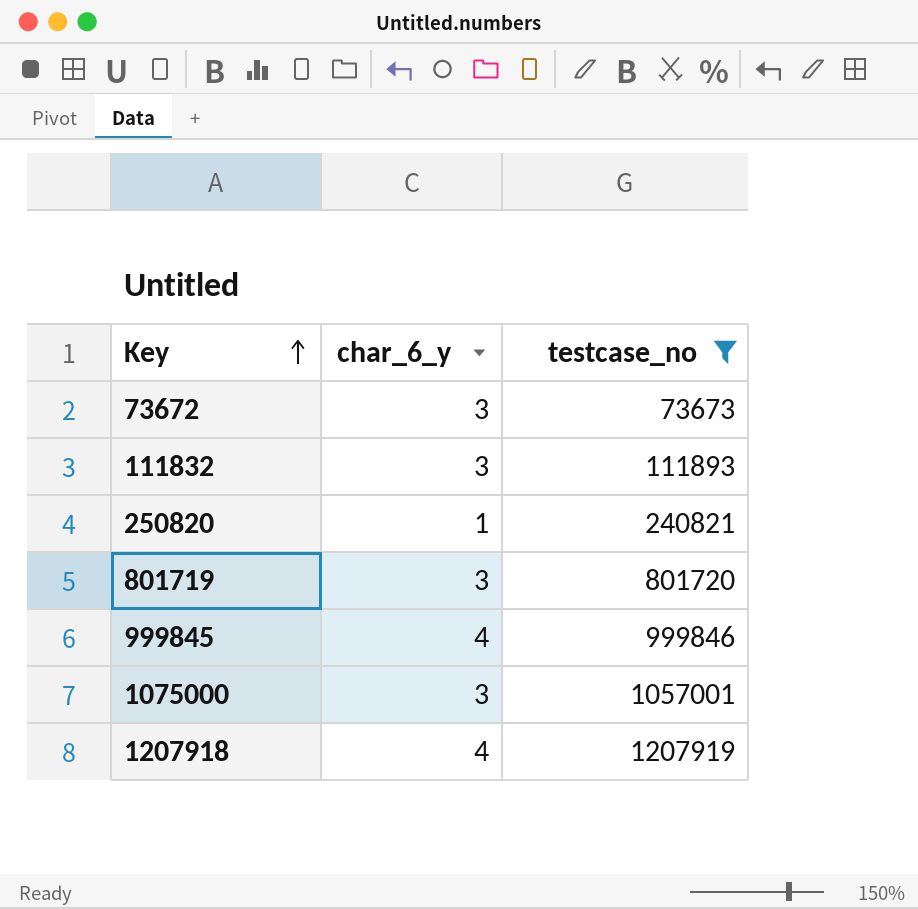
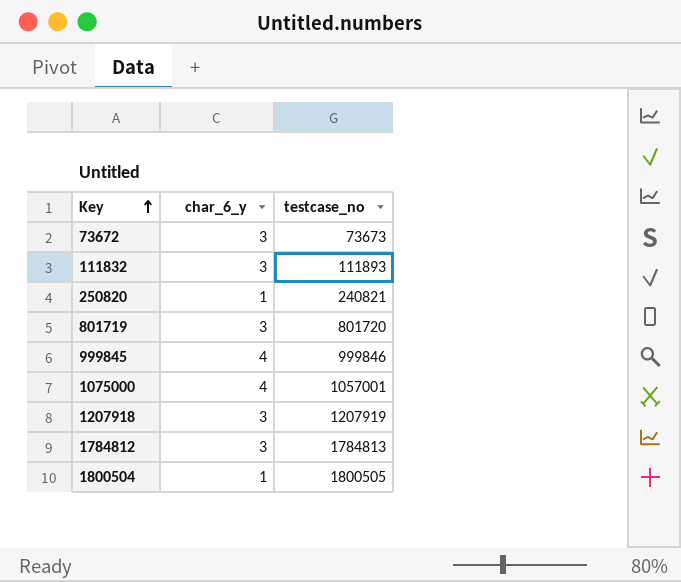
filter: testcase_no <= 1207919 -> none
1075000 | char_6_y: 3 -> 4
1207918 | char_6_y: 4 -> 3

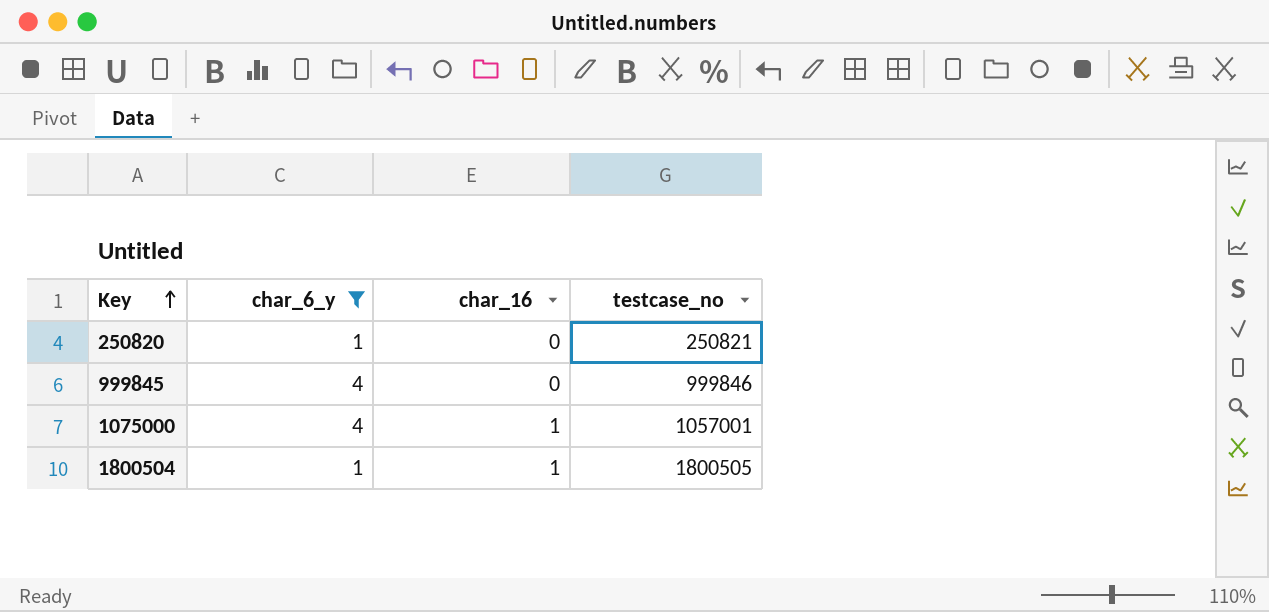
filter: none -> char_6_y != 3
column char_16 | position: none -> 3
250820 | testcase_no: 240821 -> 250821

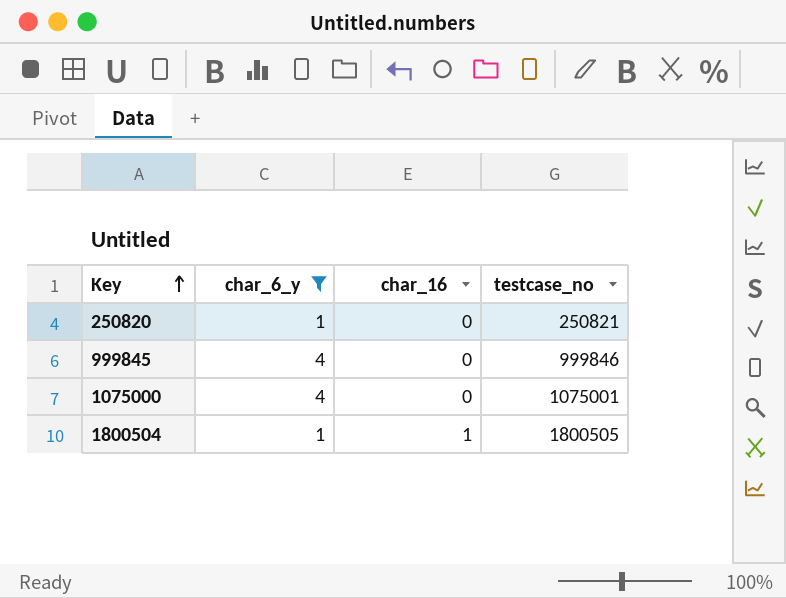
1075000 | char_16: 1 -> 0
1075000 | testcase_no: 1057001 -> 1075001

